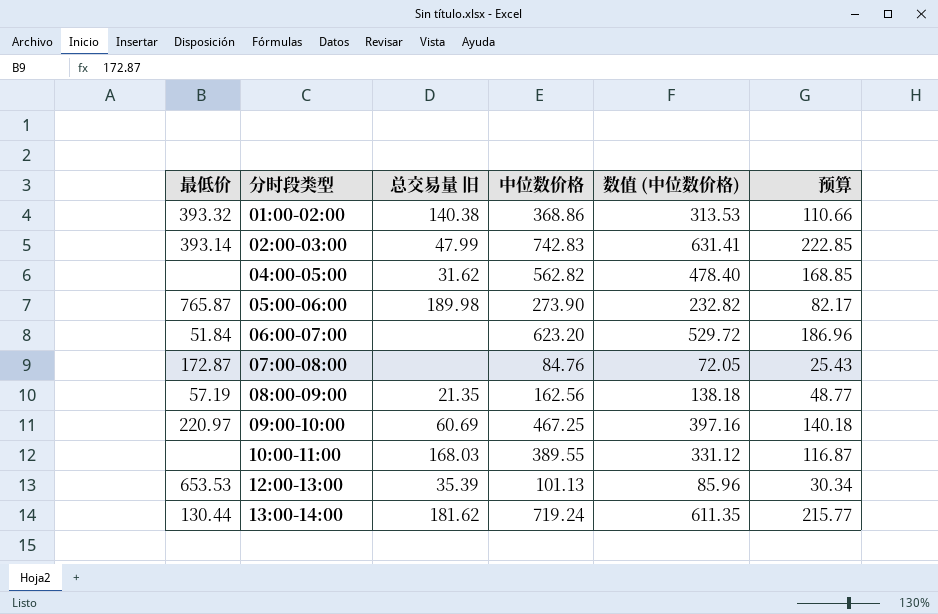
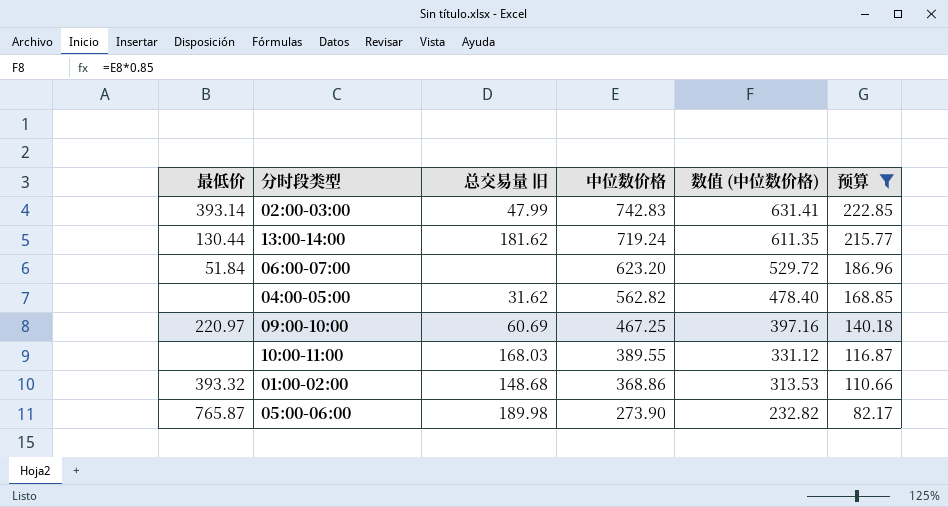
filter: none -> 预算 >= 82.17
row order: 分时段类型 ascending -> 中位数价格 descending
01:00-02:00 | 总交易量 旧: 140.38 -> 148.68

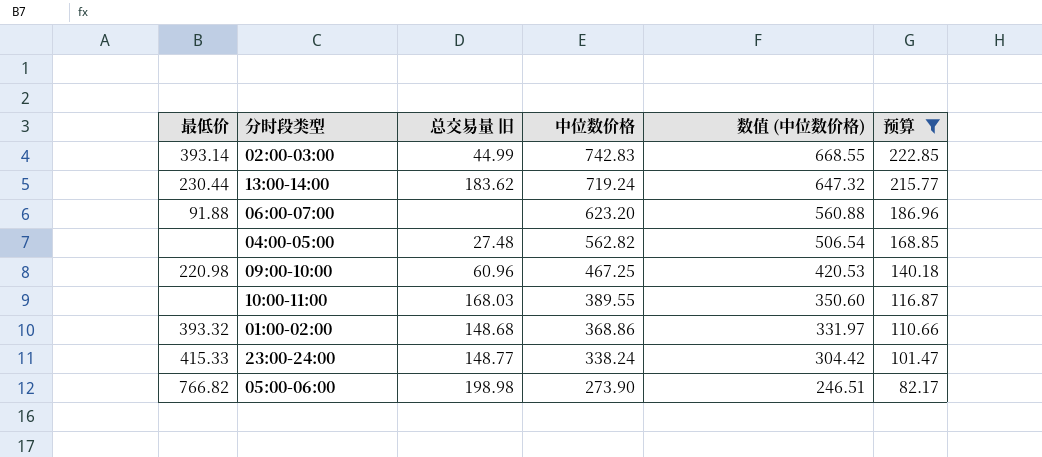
column 数值 (中位数价格) | formula: [中位数价格] * 0.85 -> [中位数价格] * 0.9
02:00-03:00 | 总交易量 旧: 47.99 -> 44.99
13:00-14:00 | 最低价: 130.44 -> 230.44
13:00-14:00 | 总交易量 旧: 181.62 -> 183.62
06:00-07:00 | 最低价: 51.84 -> 91.88
04:00-05:00 | 总交易量 旧: 31.62 -> 27.48
09:00-10:00 | 最低价: 220.97 -> 220.98
09:00-10:00 | 总交易量 旧: 60.69 -> 60.96
row 23:00-24:00: none -> 415.33 | 148.77 | 338.24 | 304.42 | 101.47
05:00-06:00 | 最低价: 765.87 -> 766.82
05:00-06:00 | 总交易量 旧: 189.98 -> 198.98

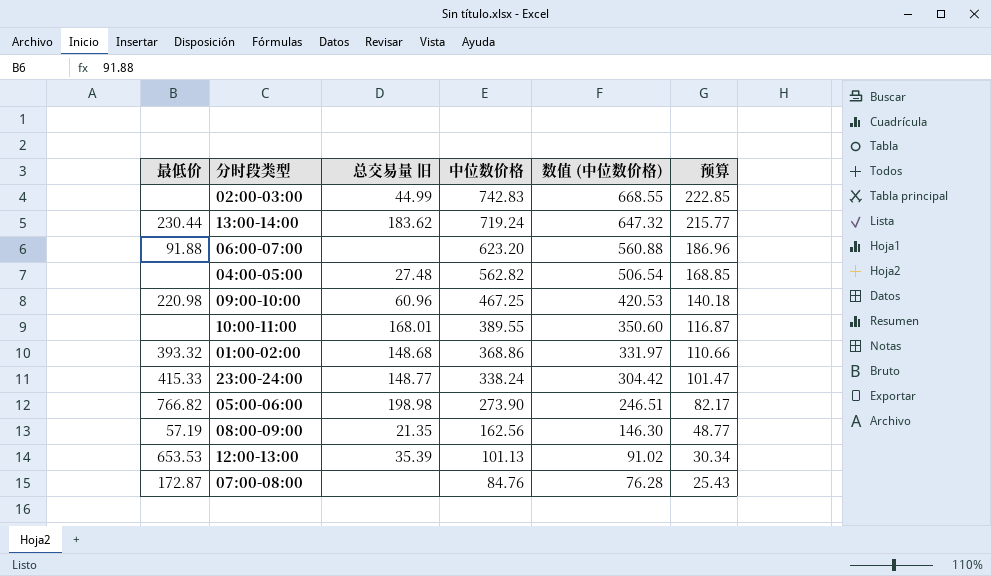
filter: 预算 >= 82.17 -> none
02:00-03:00 | 最低价: 393.14 -> none
10:00-11:00 | 总交易量 旧: 168.03 -> 168.01

